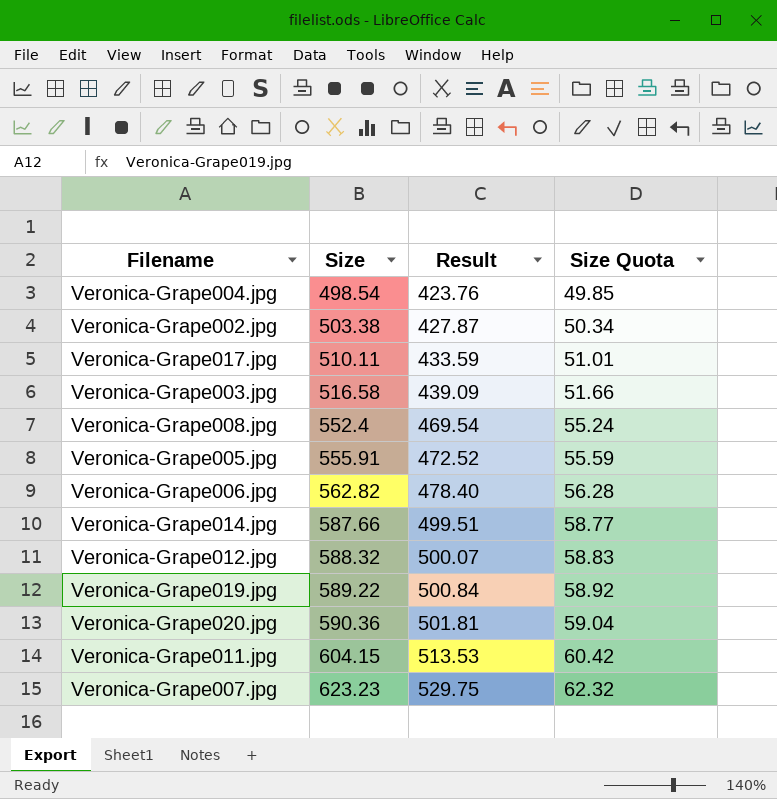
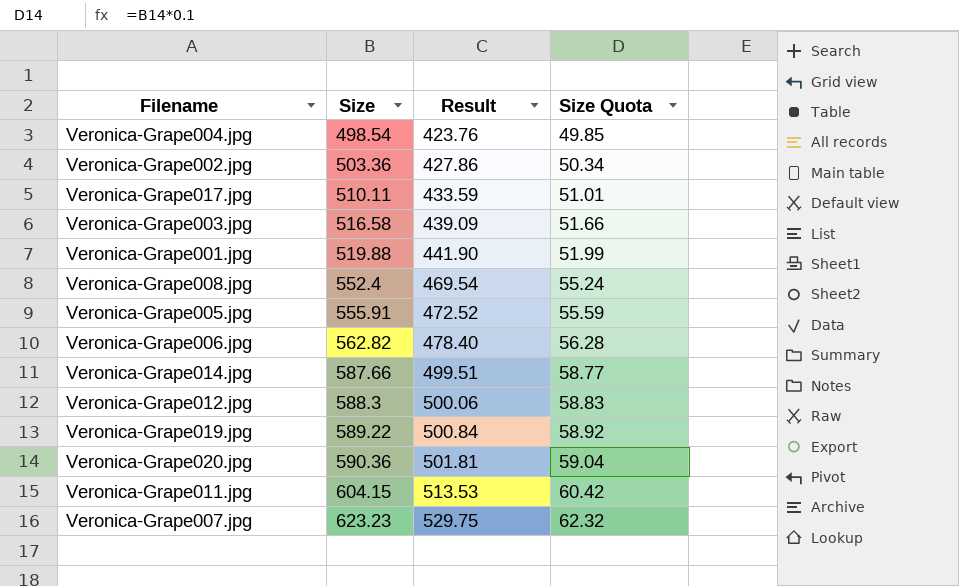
Veronica-Grape002.jpg | Size: 503.38 -> 503.36
Veronica-Grape002.jpg | Result: 427.87 -> 427.86
row Veronica-Grape001.jpg: none -> 519.88 | 441.90 | 51.99
Veronica-Grape012.jpg | Size: 588.32 -> 588.3
Veronica-Grape012.jpg | Result: 500.07 -> 500.06

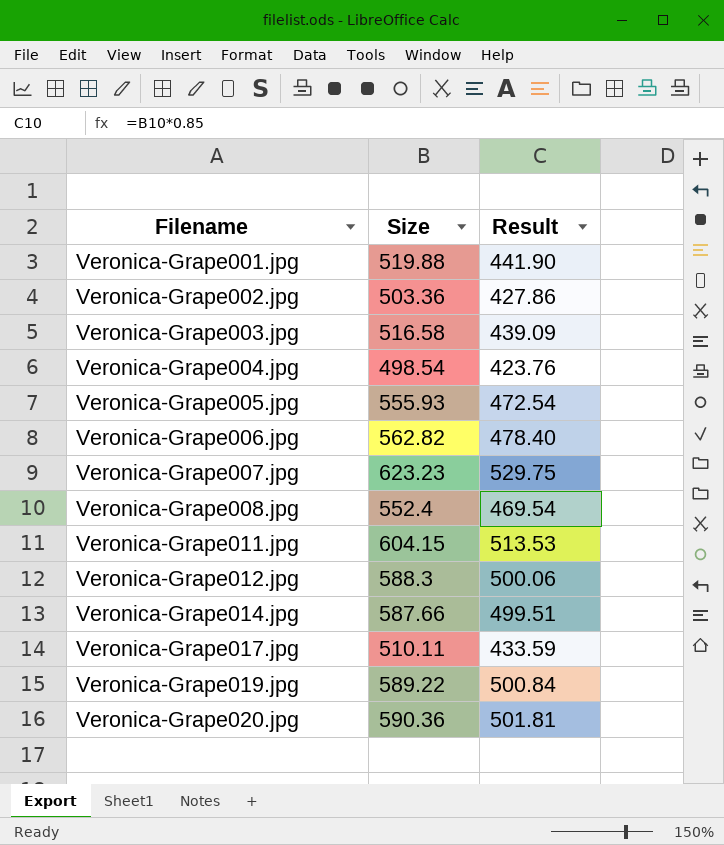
row order: Size ascending -> Filename ascending
column Size Quota | formula: [Size] * 0.1 -> none
Veronica-Grape005.jpg | Size: 555.91 -> 555.93
Veronica-Grape005.jpg | Result: 472.52 -> 472.54

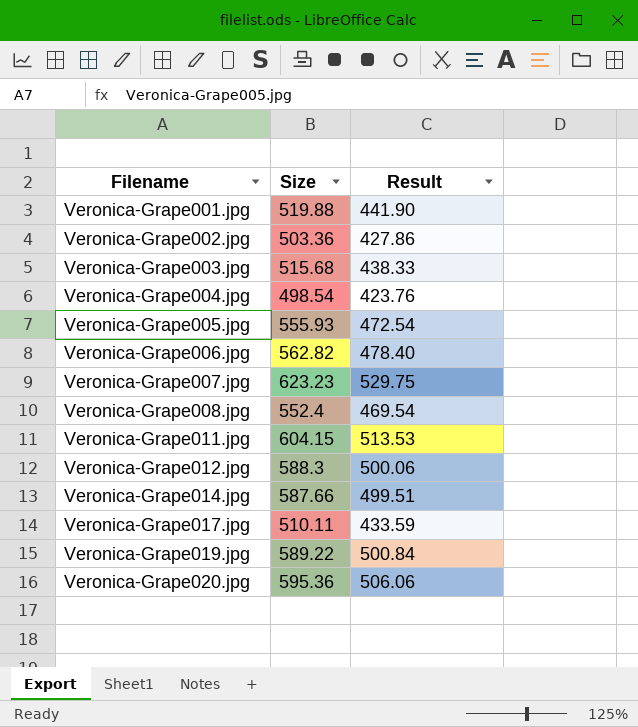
Veronica-Grape003.jpg | Size: 516.58 -> 515.68
Veronica-Grape003.jpg | Result: 439.09 -> 438.33
Veronica-Grape020.jpg | Size: 590.36 -> 595.36
Veronica-Grape020.jpg | Result: 501.81 -> 506.06

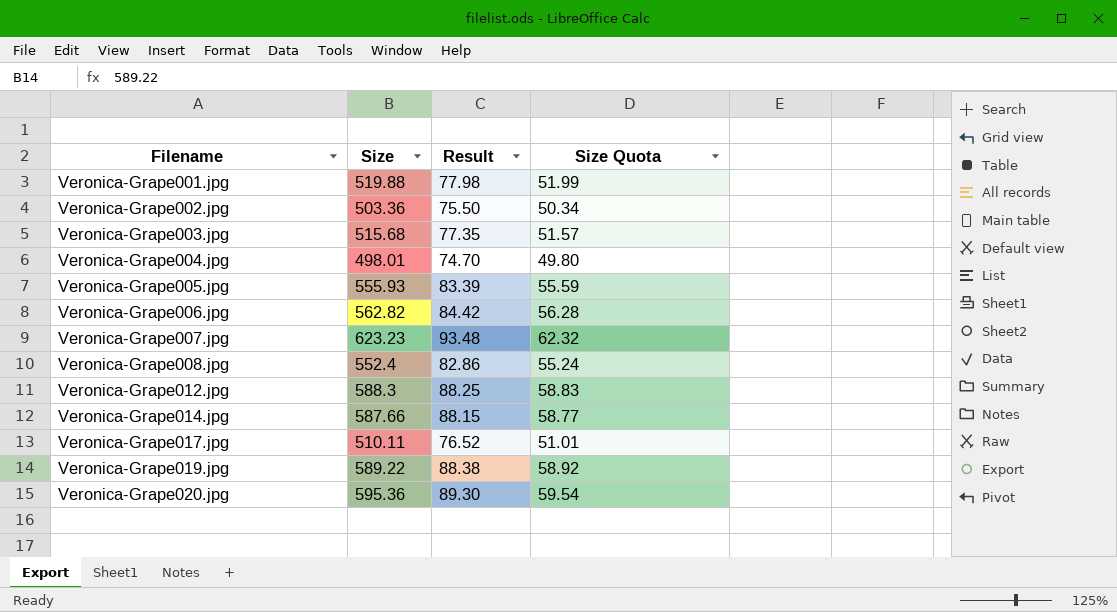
column Result | formula: [Size] * 0.85 -> [Size] * 0.15
column Size Quota | formula: none -> [Size] * 0.1
row Veronica-Grape011.jpg: 604.15 | 513.53 -> none
Veronica-Grape004.jpg | Size: 498.54 -> 498.01

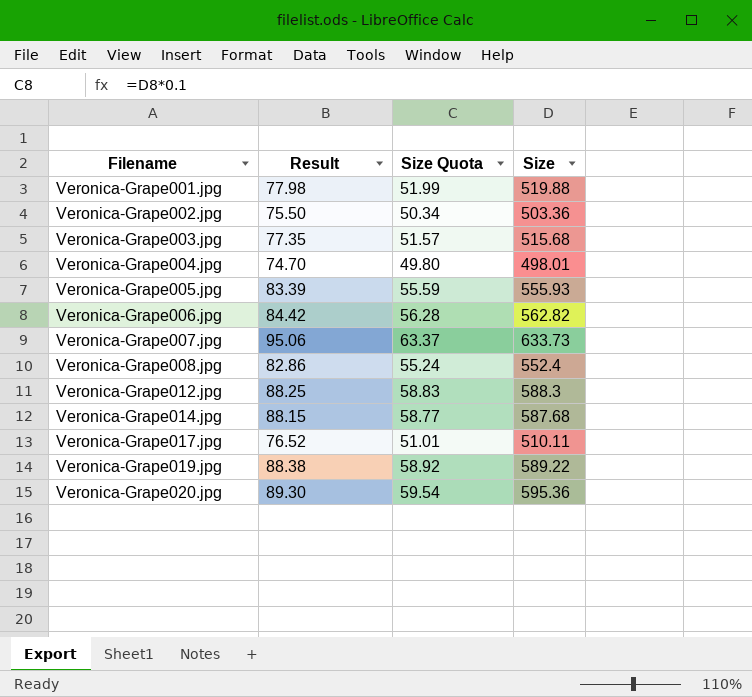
column Size | position: 2 -> 4
Veronica-Grape007.jpg | Result: 93.48 -> 95.06
Veronica-Grape007.jpg | Size Quota: 62.32 -> 63.37
Veronica-Grape007.jpg | Size: 623.23 -> 633.73
Veronica-Grape014.jpg | Size: 587.66 -> 587.68

